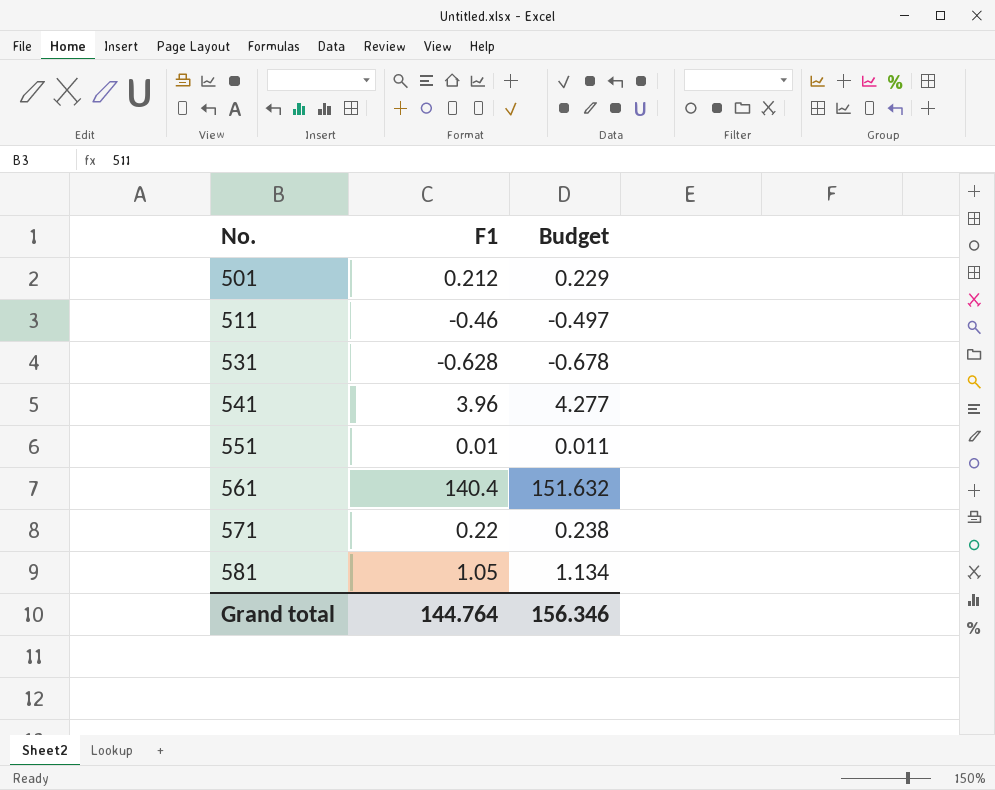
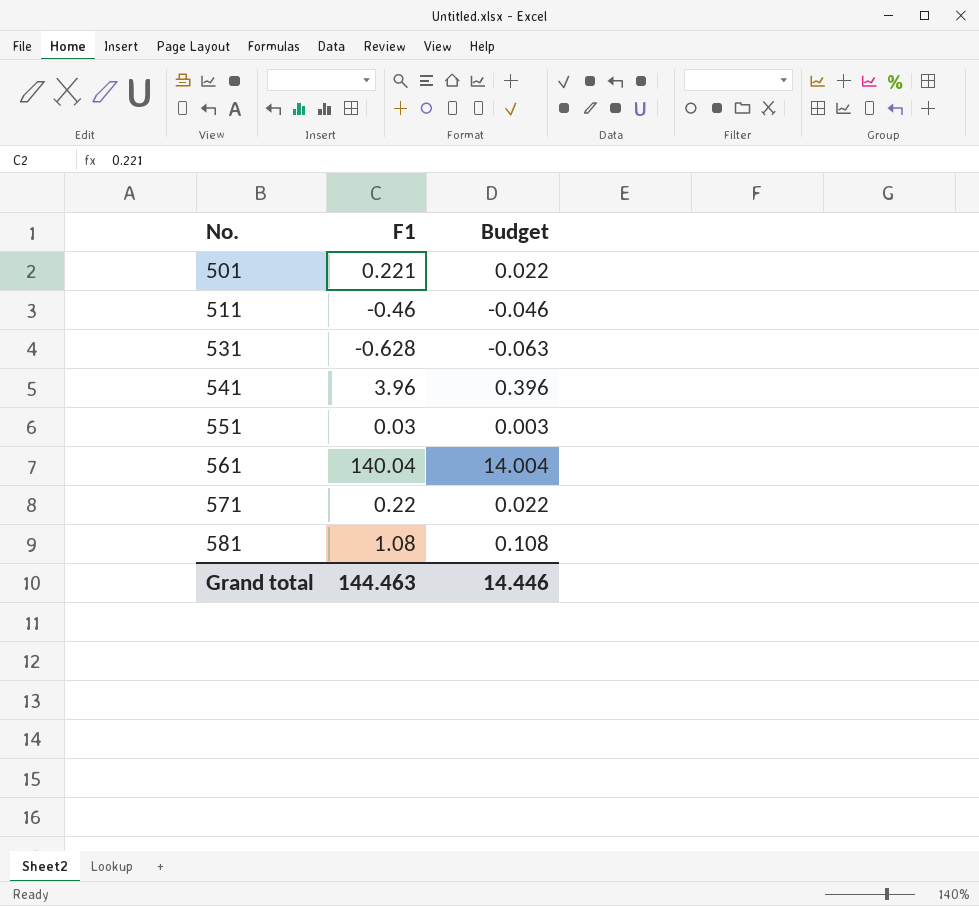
column Budget | formula: [F1] * 1.08 -> [F1] * 0.1
501 | F1: 0.212 -> 0.221
551 | F1: 0.01 -> 0.03
561 | F1: 140.4 -> 140.04
581 | F1: 1.05 -> 1.08
Grand total | F1: 144.764 -> 144.463
Grand total | Budget: 156.346 -> 14.446

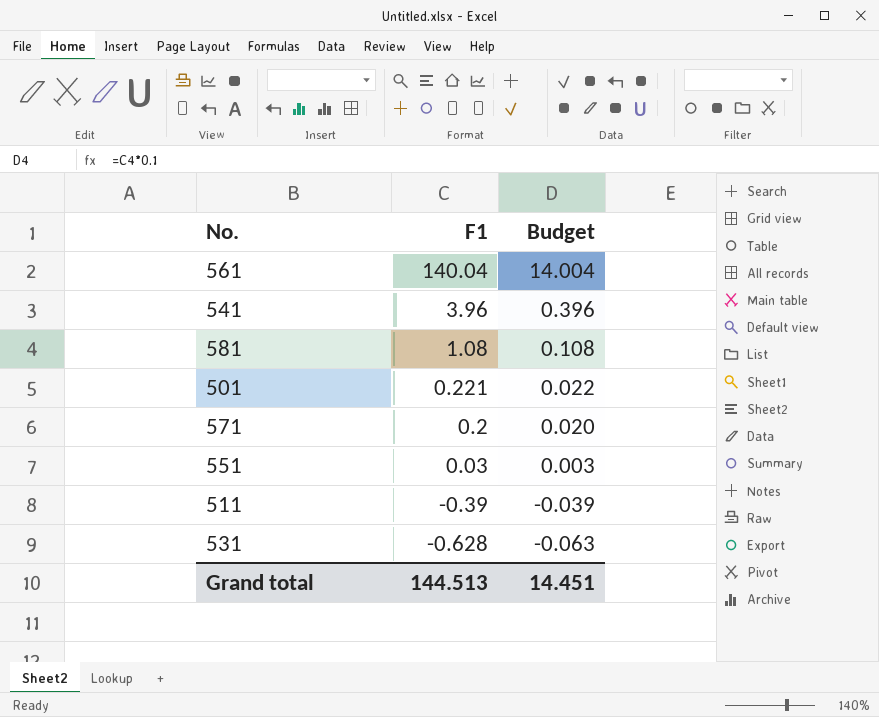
row order: No. ascending -> F1 descending
571 | F1: 0.22 -> 0.2
571 | Budget: 0.022 -> 0.020
511 | F1: -0.46 -> -0.39
511 | Budget: -0.046 -> -0.039
Grand total | F1: 144.463 -> 144.513
Grand total | Budget: 14.446 -> 14.451

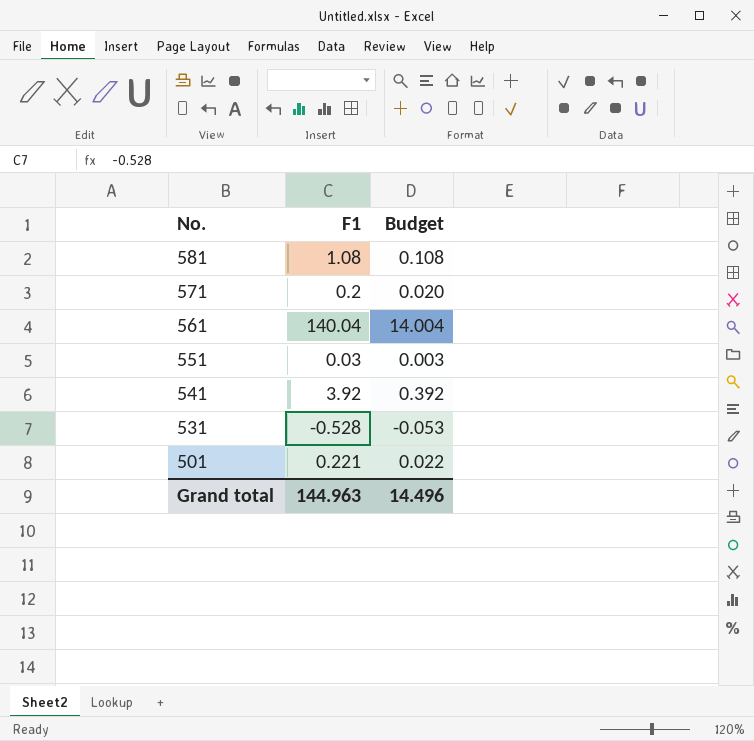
row order: F1 descending -> No. descending
row 511: -0.39 | -0.039 -> none
541 | F1: 3.96 -> 3.92
541 | Budget: 0.396 -> 0.392
531 | F1: -0.628 -> -0.528
531 | Budget: -0.063 -> -0.053
Grand total | F1: 144.513 -> 144.963
Grand total | Budget: 14.451 -> 14.496

